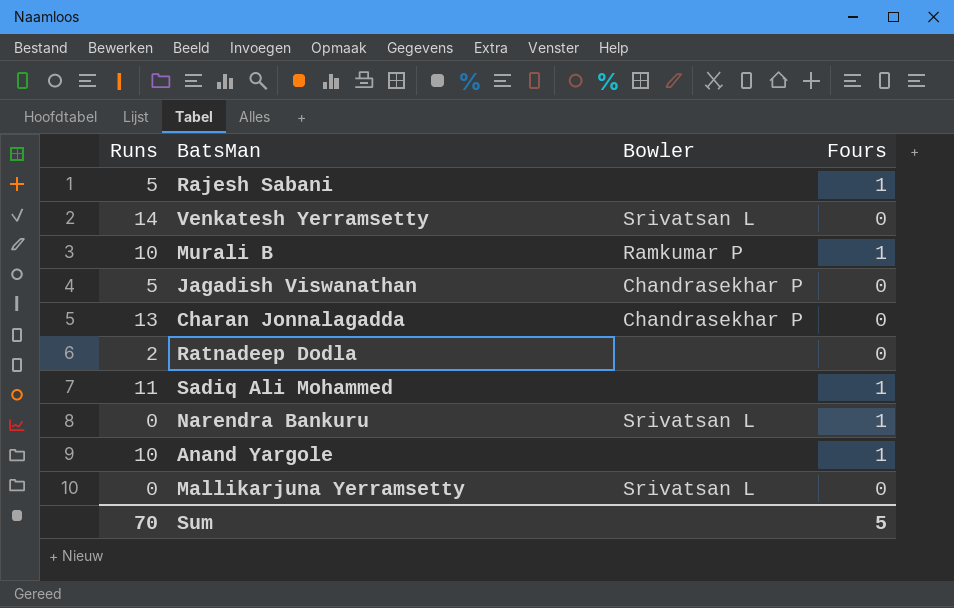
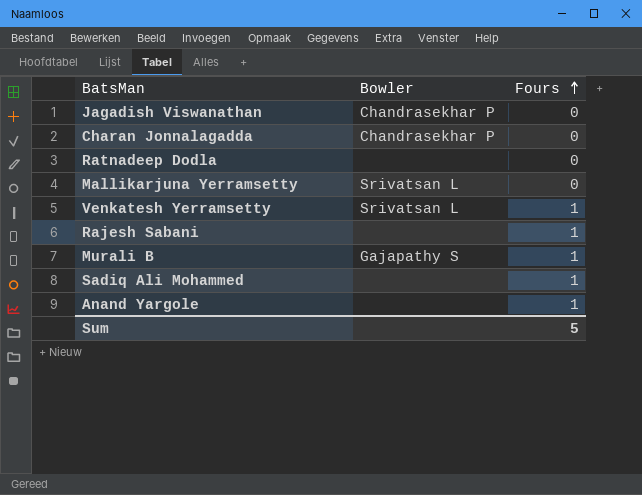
row order: none -> Fours ascending
column Runs | position: 1 -> none
row Narendra Bankuru: 0 | Srivatsan L | 1 -> none
Venkatesh Yerramsetty | Fours: 0 -> 1
Murali B | Bowler: Ramkumar P -> Gajapathy S

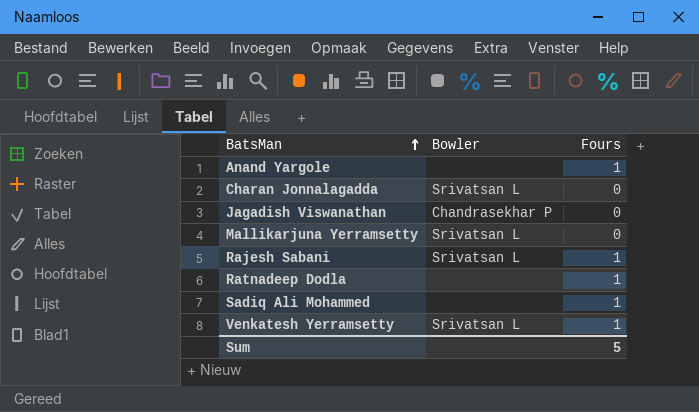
row order: Fours ascending -> BatsMan ascending
row Murali B: Gajapathy S | 1 -> none
Charan Jonnalagadda | Bowler: Chandrasekhar P -> Srivatsan L
Rajesh Sabani | Bowler: none -> Srivatsan L
Ratnadeep Dodla | Fours: 0 -> 1

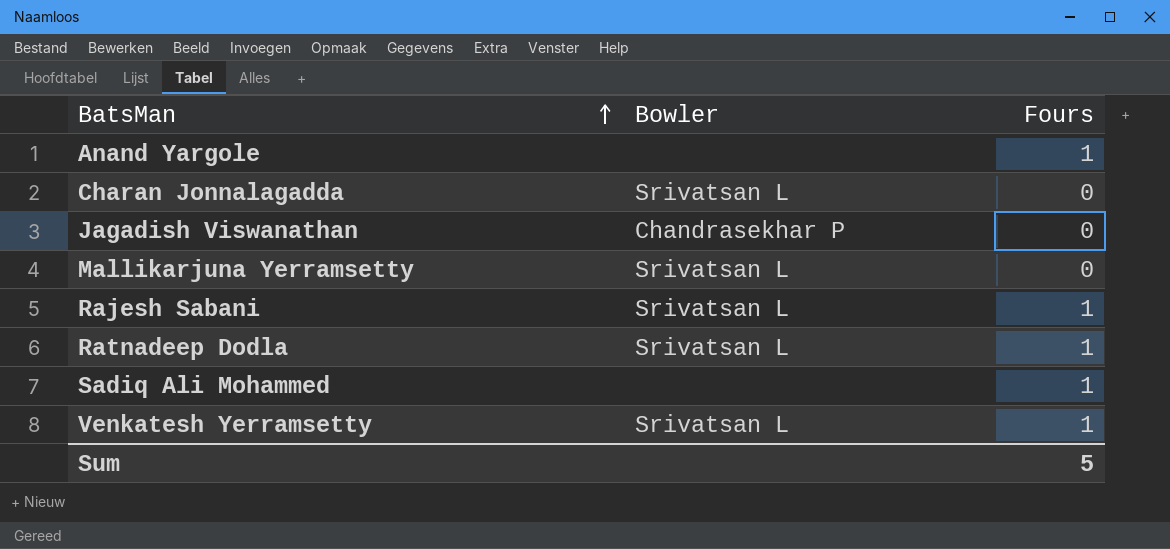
Ratnadeep Dodla | Bowler: none -> Srivatsan L

